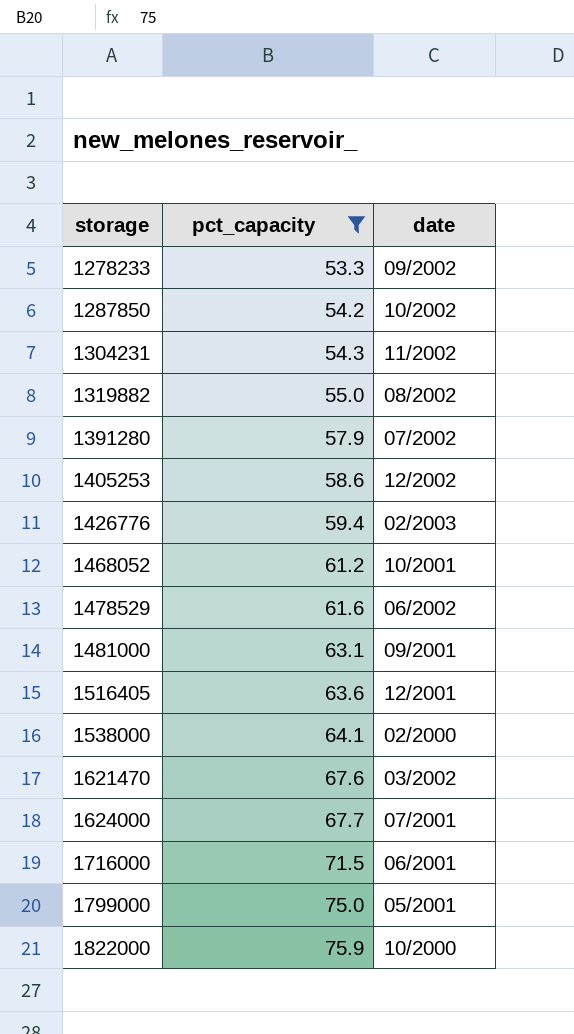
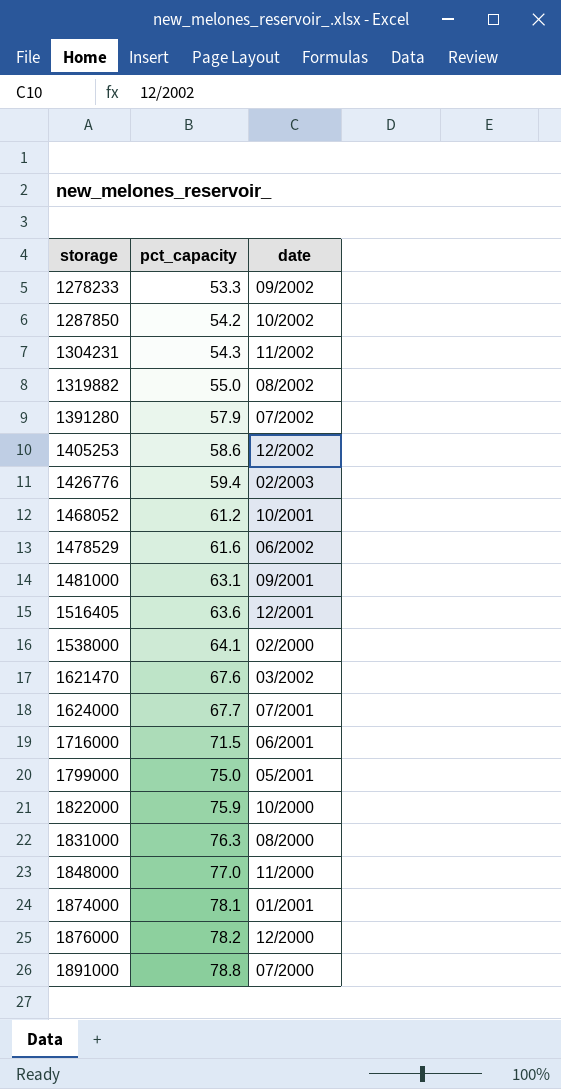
filter: pct_capacity <= 75.9 -> none

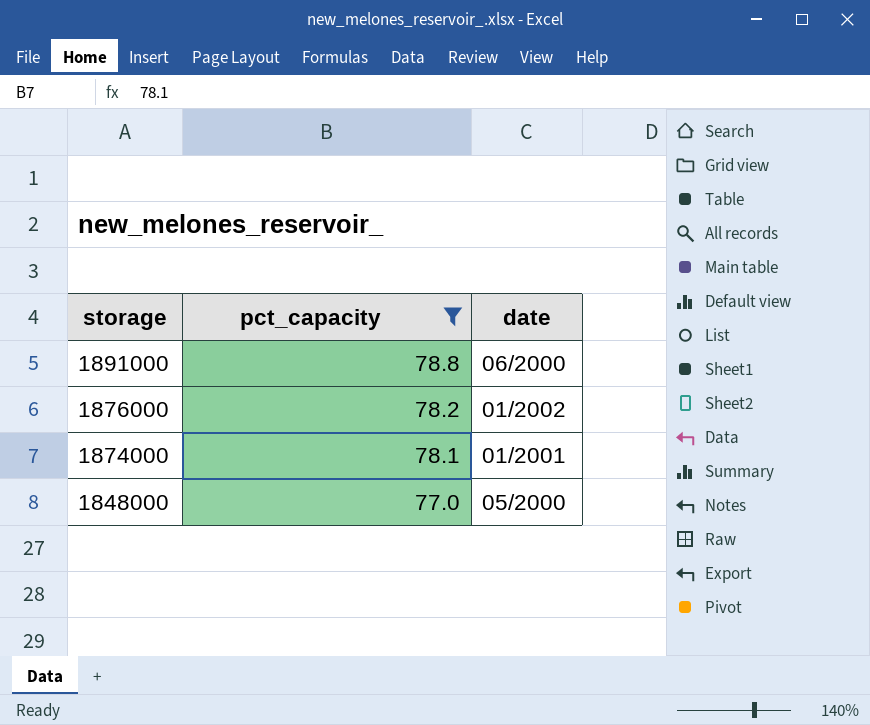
filter: none -> pct_capacity >= 77.0
row order: storage ascending -> storage descending
1891000 | date: 07/2000 -> 06/2000
1876000 | date: 12/2000 -> 01/2002
1848000 | date: 11/2000 -> 05/2000

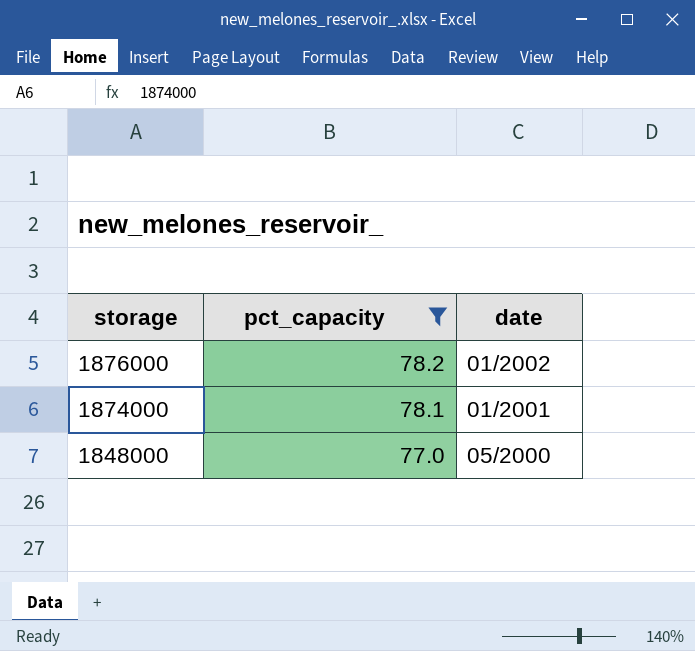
row 1891000: 78.8 | 06/2000 -> none

